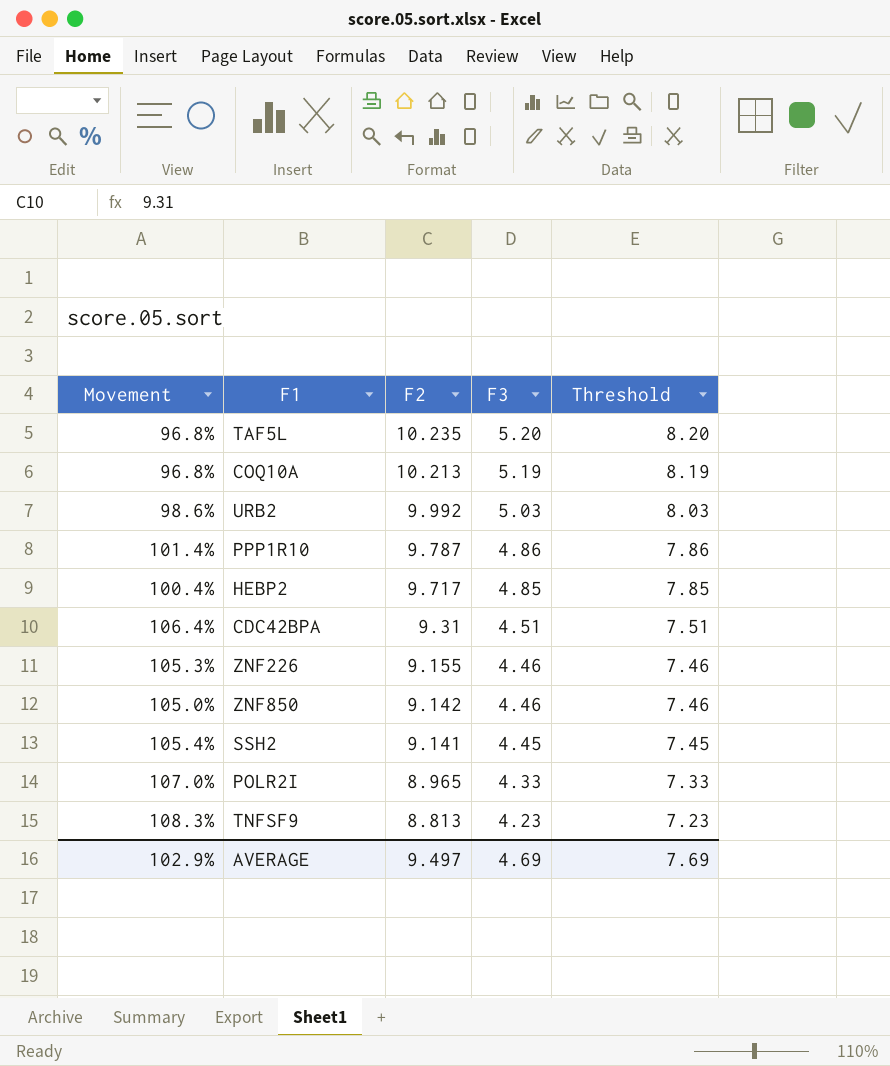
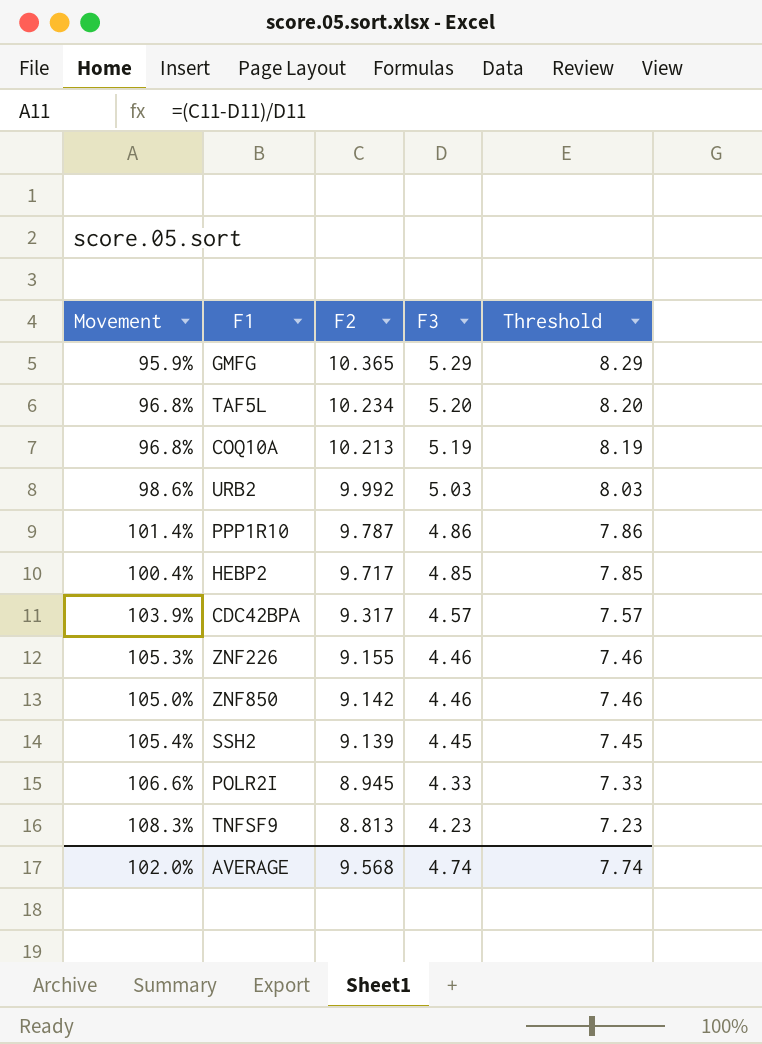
row GMFG: none -> 95.9% | 10.365 | 5.29 | 8.29
TAF5L | F2: 10.235 -> 10.234
CDC42BPA | Movement: 106.4% -> 103.9%
CDC42BPA | F2: 9.31 -> 9.317
CDC42BPA | F3: 4.51 -> 4.57
CDC42BPA | Threshold: 7.51 -> 7.57
SSH2 | F2: 9.141 -> 9.139
POLR2I | Movement: 107.0% -> 106.6%
POLR2I | F2: 8.965 -> 8.945
AVERAGE | Movement: 102.9% -> 102.0%
AVERAGE | F2: 9.497 -> 9.568
AVERAGE | F3: 4.69 -> 4.74
AVERAGE | Threshold: 7.69 -> 7.74

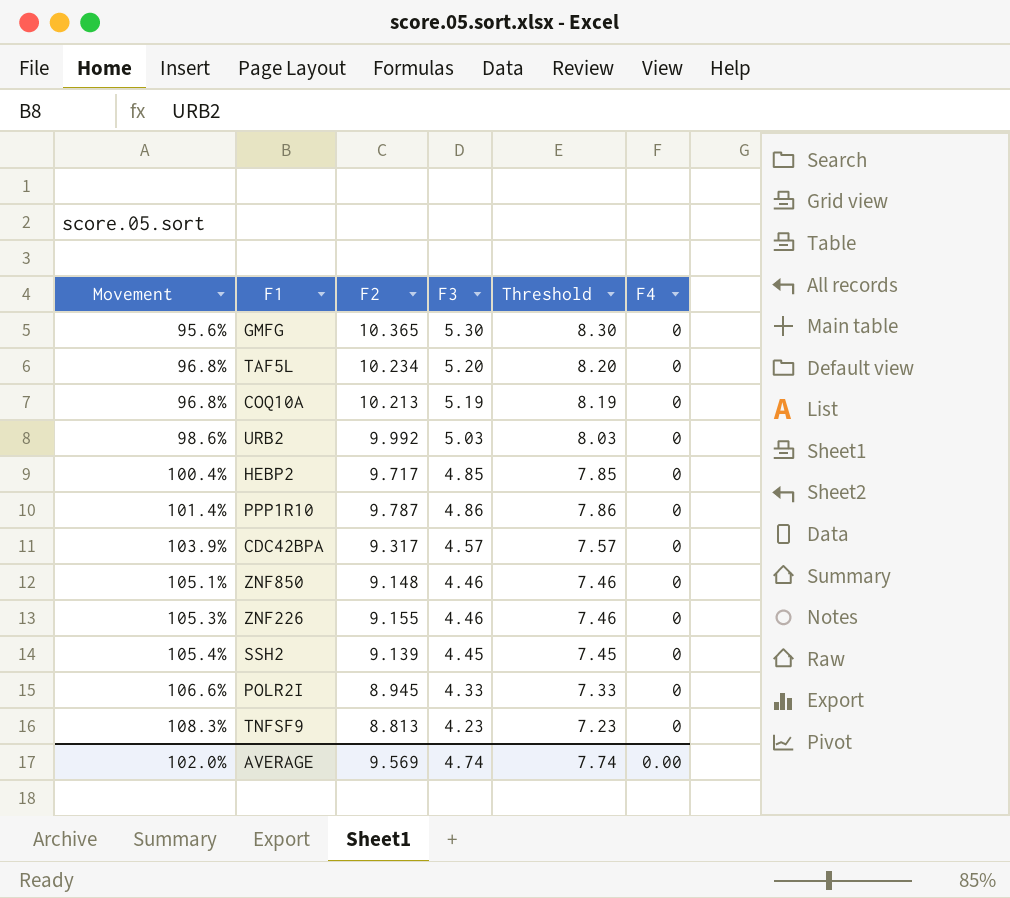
row order: F2 descending -> Movement ascending
column F4 | position: none -> 6
GMFG | Movement: 95.9% -> 95.6%
GMFG | F3: 5.29 -> 5.30
GMFG | Threshold: 8.29 -> 8.30
ZNF850 | Movement: 105.0% -> 105.1%
ZNF850 | F2: 9.142 -> 9.148
AVERAGE | F2: 9.568 -> 9.569

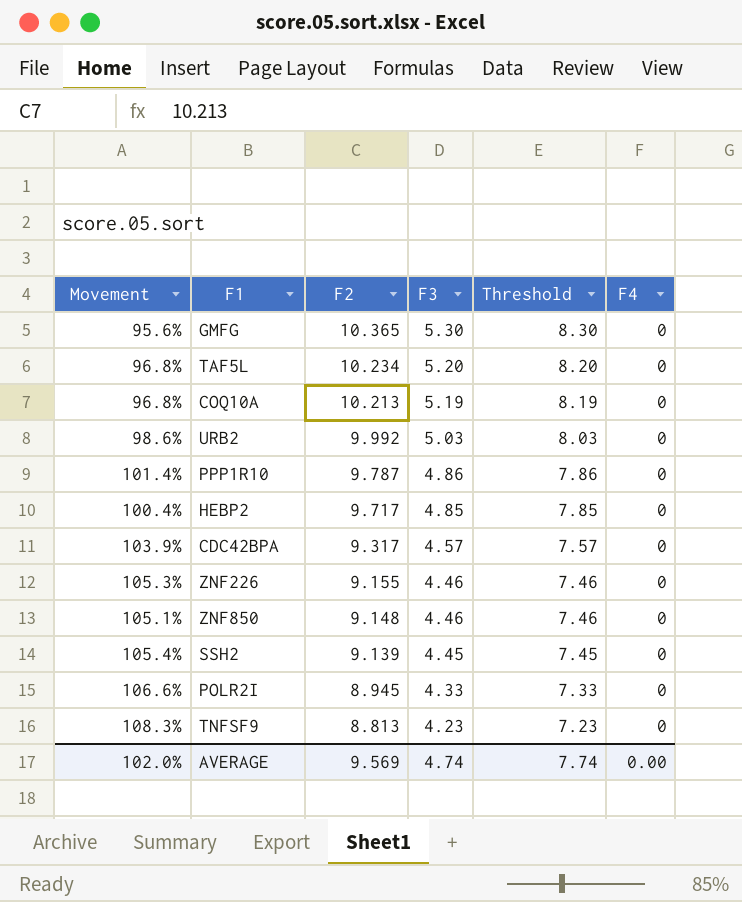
row order: Movement ascending -> F2 descending

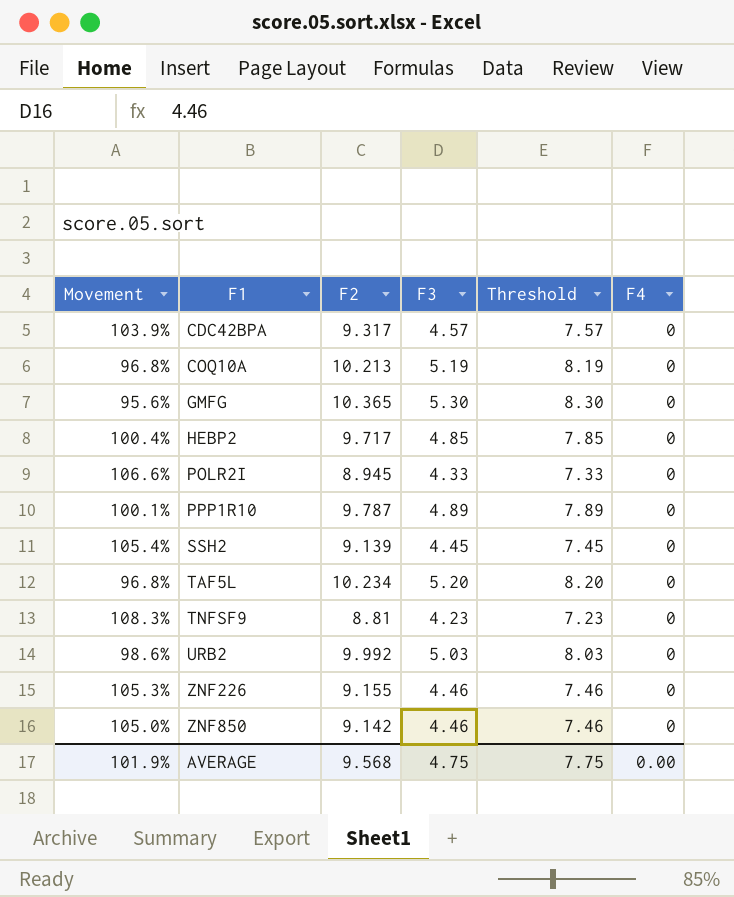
row order: F2 descending -> F1 ascending
PPP1R10 | Movement: 101.4% -> 100.1%
PPP1R10 | F3: 4.86 -> 4.89
PPP1R10 | Threshold: 7.86 -> 7.89
TNFSF9 | F2: 8.813 -> 8.81
ZNF850 | Movement: 105.1% -> 105.0%
ZNF850 | F2: 9.148 -> 9.142
AVERAGE | Movement: 102.0% -> 101.9%
AVERAGE | F2: 9.569 -> 9.568
AVERAGE | F3: 4.74 -> 4.75
AVERAGE | Threshold: 7.74 -> 7.75

